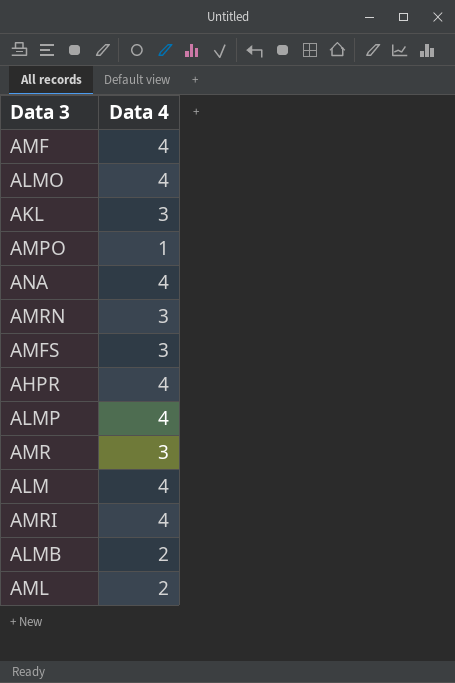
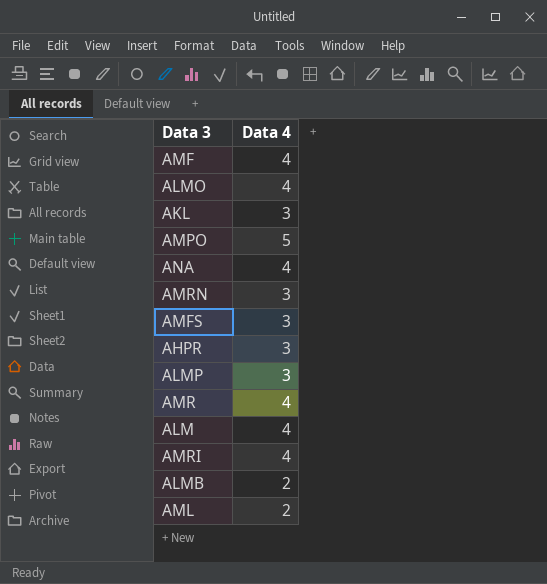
AMPO | Data 4: 1 -> 5
AHPR | Data 4: 4 -> 3
ALMP | Data 4: 4 -> 3
AMR | Data 4: 3 -> 4

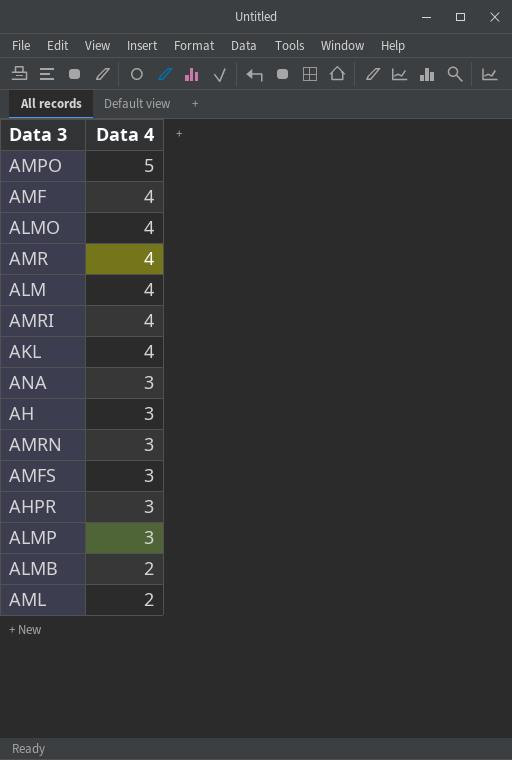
row order: none -> Data 4 descending
AKL | Data 4: 3 -> 4
ANA | Data 4: 4 -> 3
row AH: none -> 3

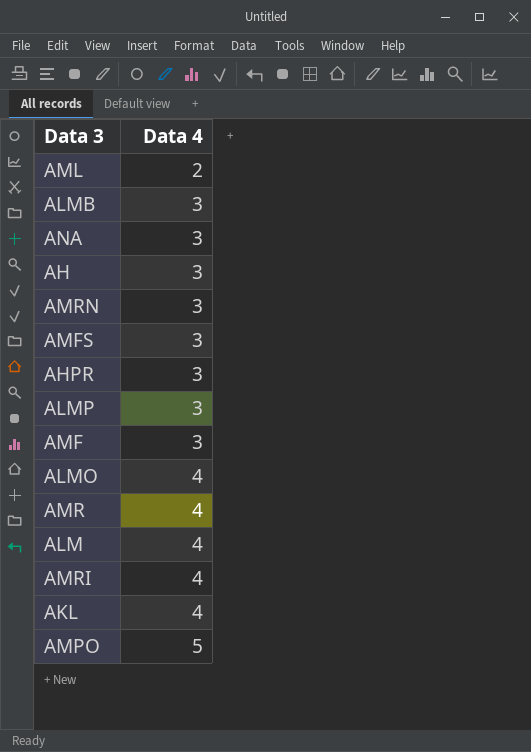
row order: Data 4 descending -> Data 4 ascending
ALMB | Data 4: 2 -> 3
AMF | Data 4: 4 -> 3

